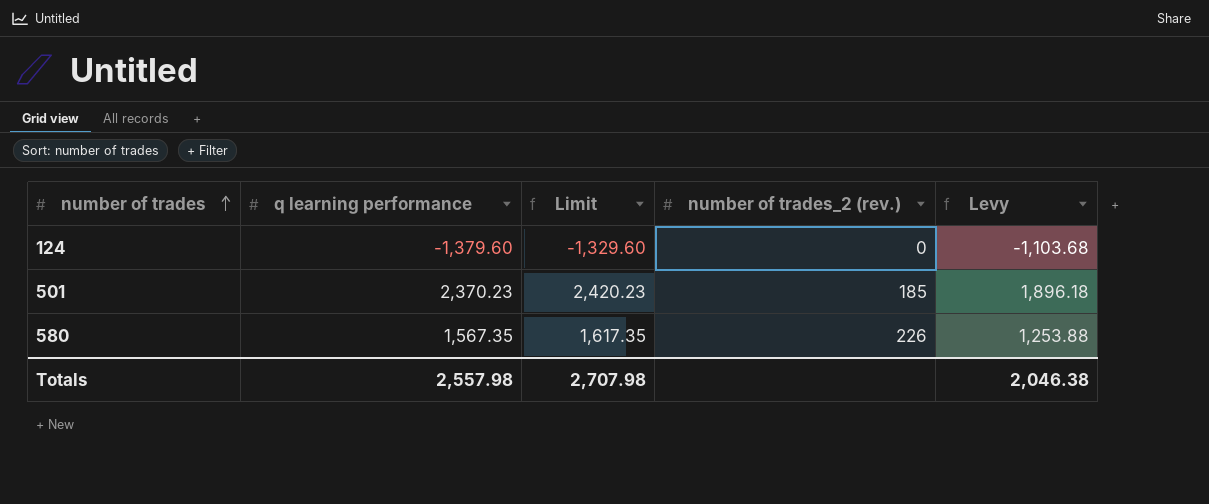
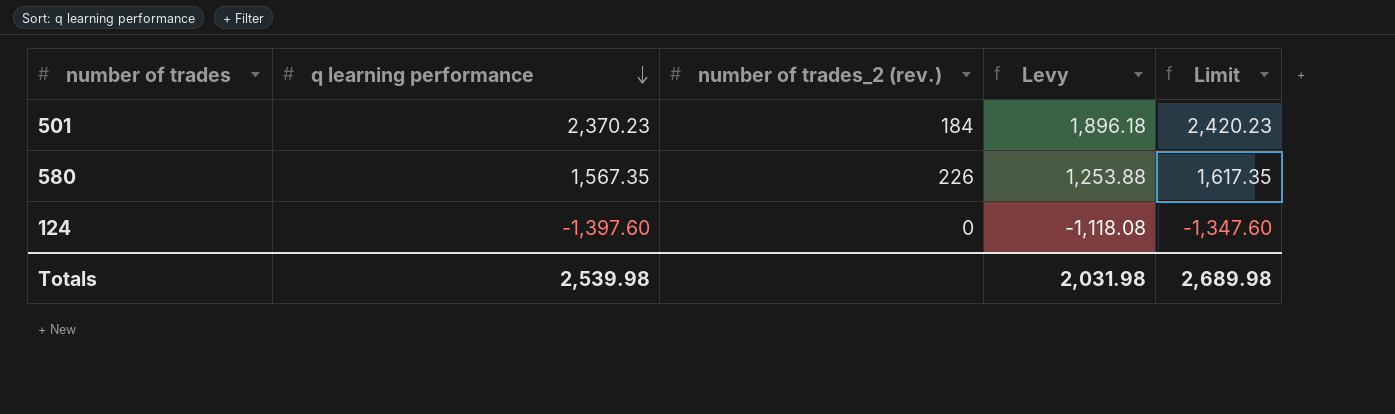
row order: number of trades ascending -> q learning performance descending
column Limit | position: 3 -> 5
501 | number of trades_2 (rev.): 185 -> 184
124 | q learning performance: -1,379.60 -> -1,397.60
124 | Levy: -1,103.68 -> -1,118.08
124 | Limit: -1,329.60 -> -1,347.60
Totals | q learning performance: 2,557.98 -> 2,539.98
Totals | Levy: 2,046.38 -> 2,031.98
Totals | Limit: 2,707.98 -> 2,689.98

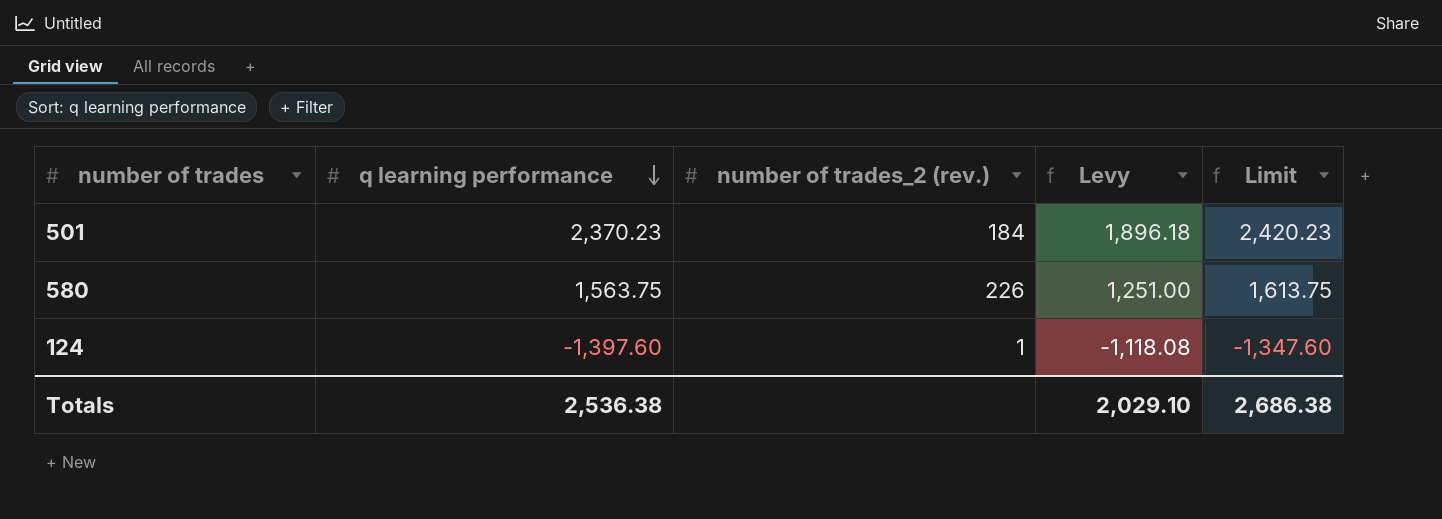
580 | q learning performance: 1,567.35 -> 1,563.75
580 | Levy: 1,253.88 -> 1,251.00
580 | Limit: 1,617.35 -> 1,613.75
124 | number of trades_2 (rev.): 0 -> 1
Totals | q learning performance: 2,539.98 -> 2,536.38
Totals | Levy: 2,031.98 -> 2,029.10
Totals | Limit: 2,689.98 -> 2,686.38

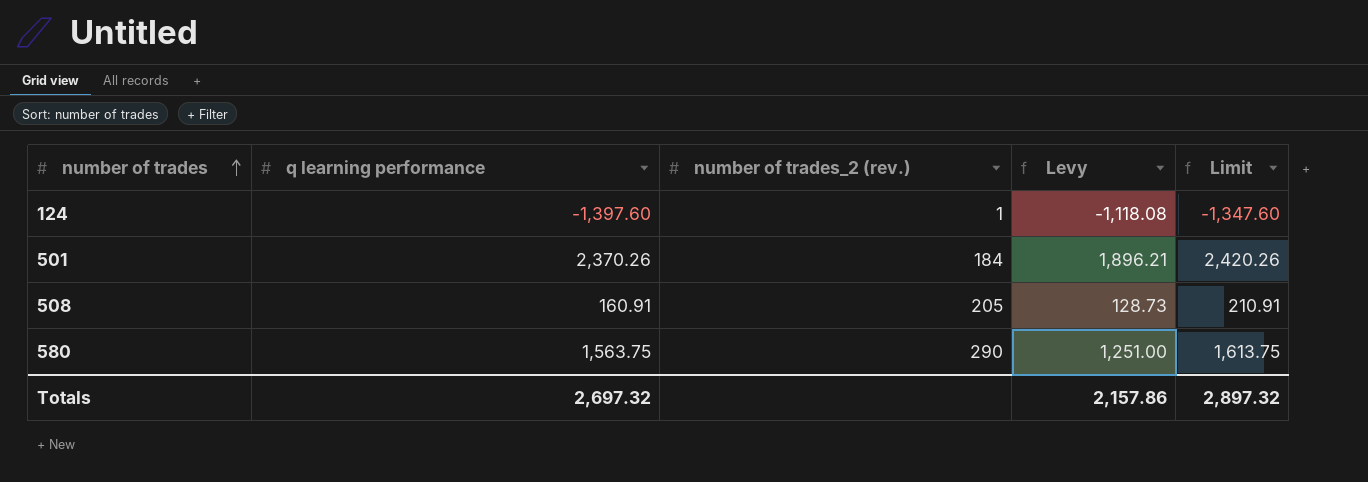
row order: q learning performance descending -> number of trades ascending
501 | q learning performance: 2,370.23 -> 2,370.26
501 | Levy: 1,896.18 -> 1,896.21
501 | Limit: 2,420.23 -> 2,420.26
row 508: none -> 160.91 | 205 | 128.73 | 210.91
580 | number of trades_2 (rev.): 226 -> 290
Totals | q learning performance: 2,536.38 -> 2,697.32
Totals | Levy: 2,029.10 -> 2,157.86
Totals | Limit: 2,686.38 -> 2,897.32

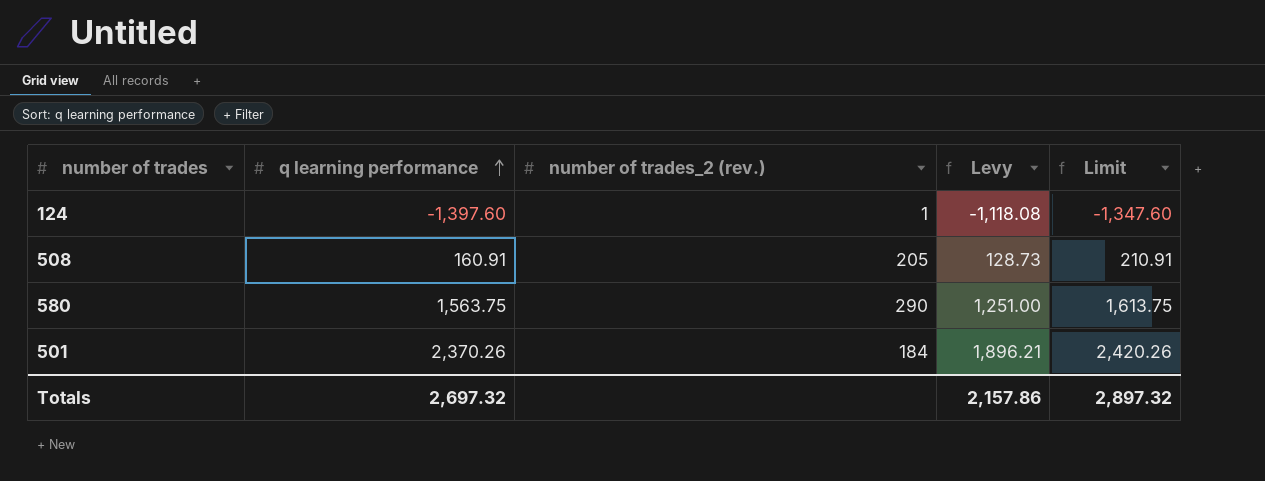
row order: number of trades ascending -> q learning performance ascending

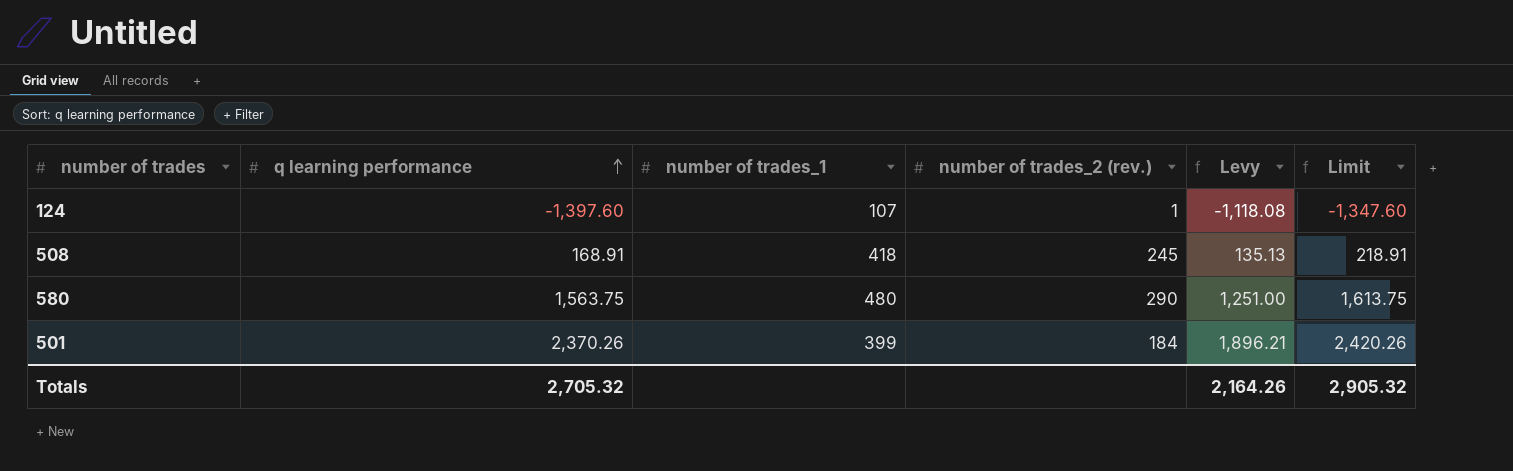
column number of trades_1 | position: none -> 3
508 | q learning performance: 160.91 -> 168.91
508 | number of trades_2 (rev.): 205 -> 245
508 | Levy: 128.73 -> 135.13
508 | Limit: 210.91 -> 218.91
Totals | q learning performance: 2,697.32 -> 2,705.32
Totals | Levy: 2,157.86 -> 2,164.26
Totals | Limit: 2,897.32 -> 2,905.32

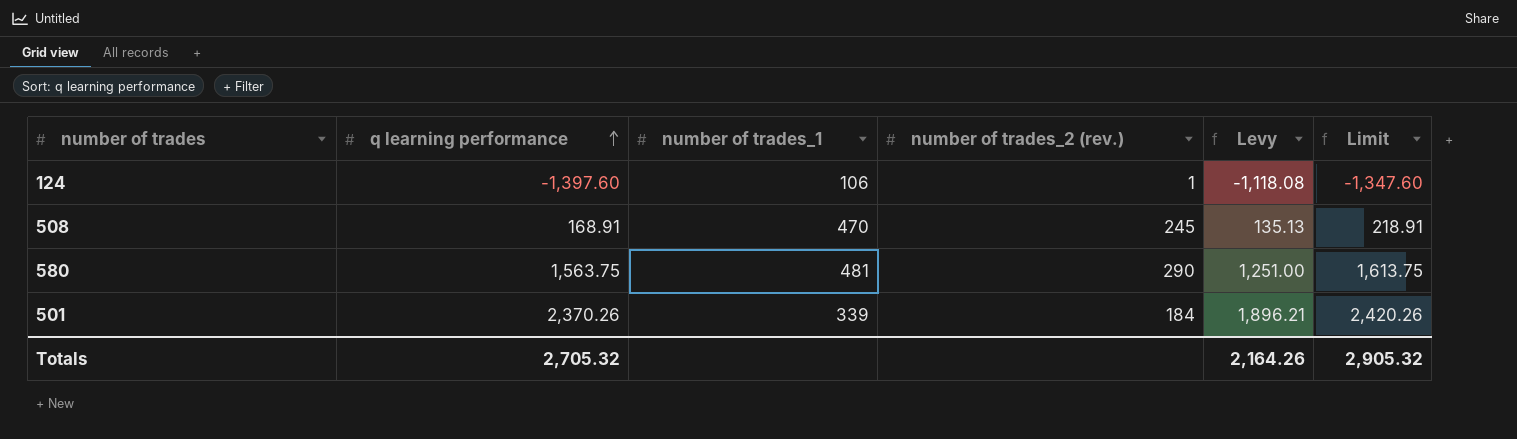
124 | number of trades_1: 107 -> 106
508 | number of trades_1: 418 -> 470
580 | number of trades_1: 480 -> 481
501 | number of trades_1: 399 -> 339

